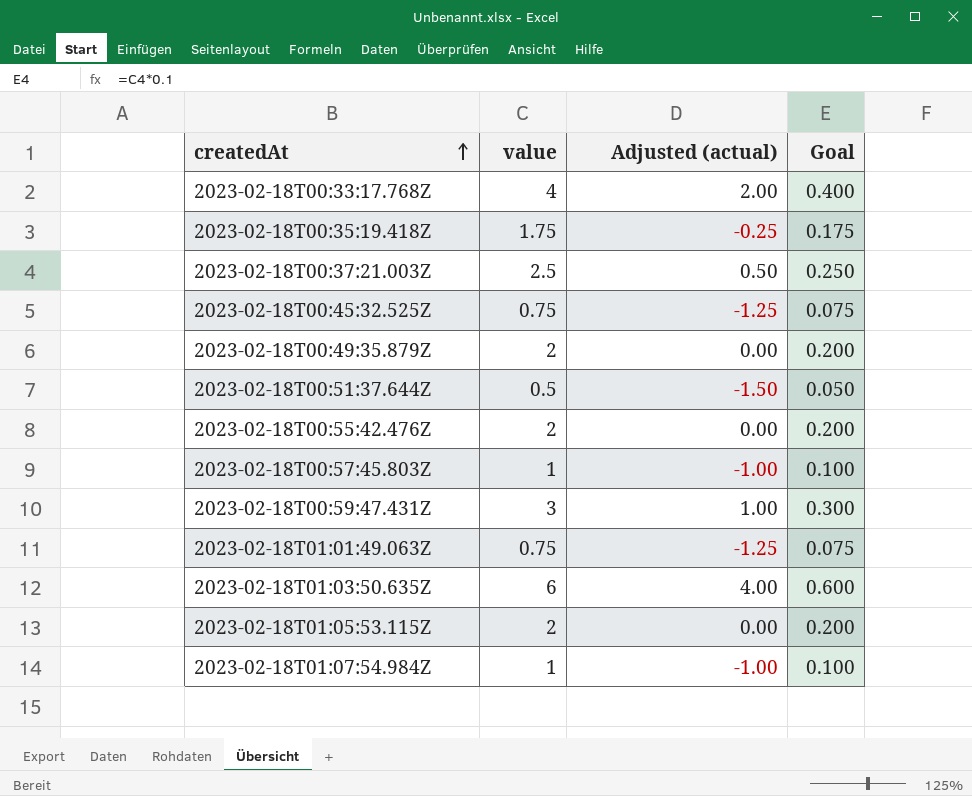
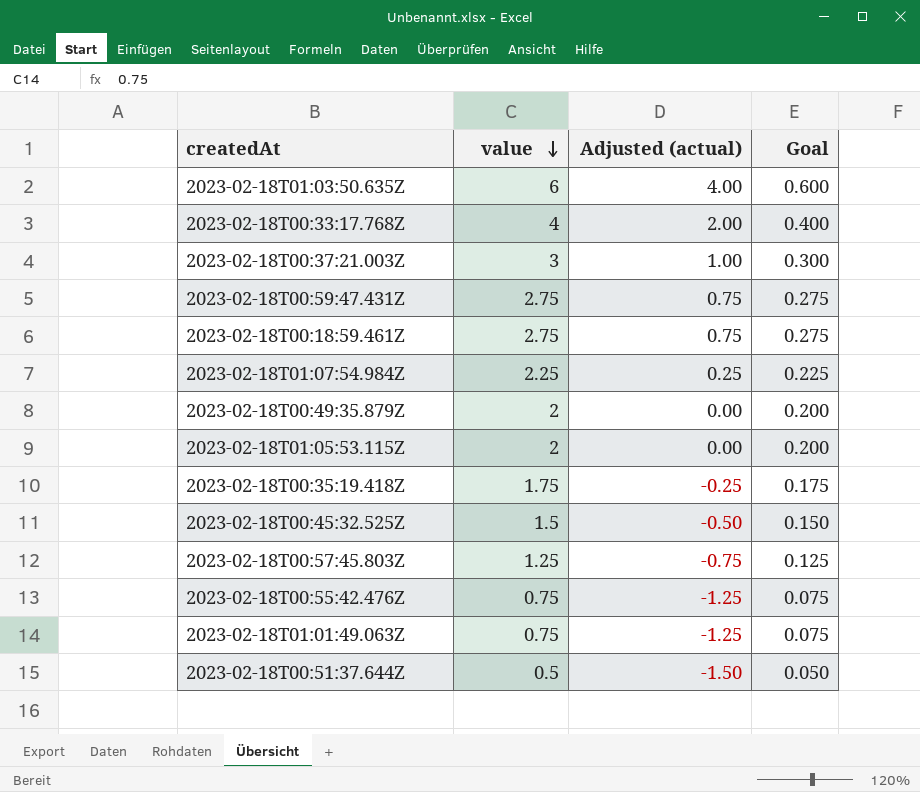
row order: createdAt ascending -> value descending
2023-02-18T00:37:21.003Z | value: 2.5 -> 3
2023-02-18T00:37:21.003Z | Adjusted (actual): 0.50 -> 1.00
2023-02-18T00:37:21.003Z | Goal: 0.250 -> 0.300
2023-02-18T00:59:47.431Z | value: 3 -> 2.75
2023-02-18T00:59:47.431Z | Adjusted (actual): 1.00 -> 0.75
2023-02-18T00:59:47.431Z | Goal: 0.300 -> 0.275
row 2023-02-18T00:18:59.461Z: none -> 2.75 | 0.75 | 0.275
2023-02-18T01:07:54.984Z | value: 1 -> 2.25
2023-02-18T01:07:54.984Z | Adjusted (actual): -1.00 -> 0.25
2023-02-18T01:07:54.984Z | Goal: 0.100 -> 0.225
2023-02-18T00:45:32.525Z | value: 0.75 -> 1.5
2023-02-18T00:45:32.525Z | Adjusted (actual): -1.25 -> -0.50
2023-02-18T00:45:32.525Z | Goal: 0.075 -> 0.150
2023-02-18T00:57:45.803Z | value: 1 -> 1.25
2023-02-18T00:57:45.803Z | Adjusted (actual): -1.00 -> -0.75
2023-02-18T00:57:45.803Z | Goal: 0.100 -> 0.125
2023-02-18T00:55:42.476Z | value: 2 -> 0.75
2023-02-18T00:55:42.476Z | Adjusted (actual): 0.00 -> -1.25
2023-02-18T00:55:42.476Z | Goal: 0.200 -> 0.075

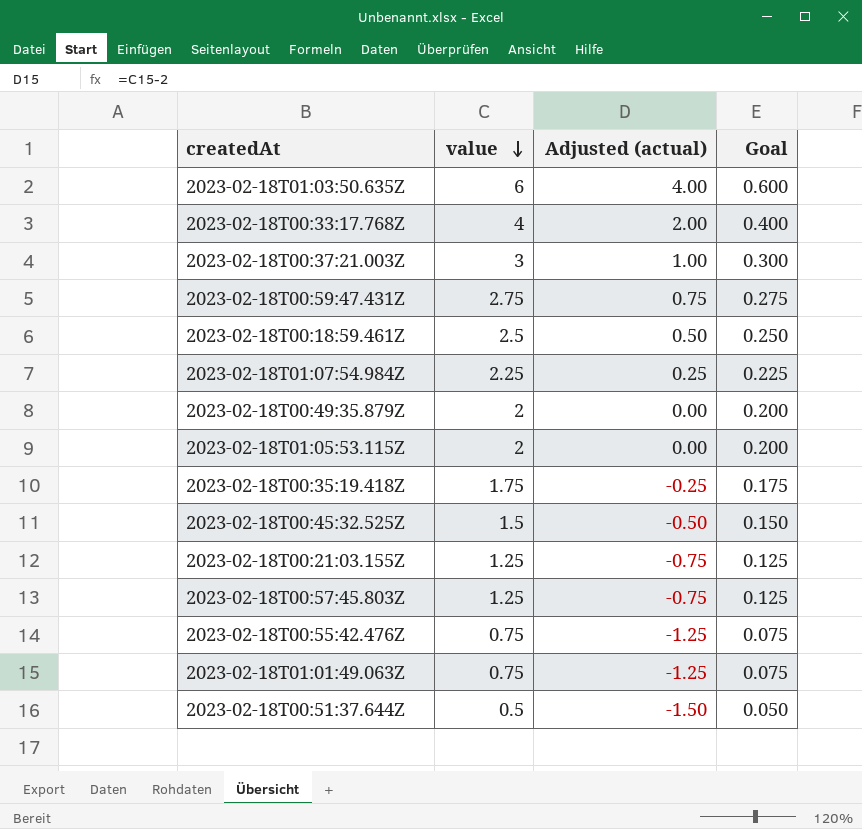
2023-02-18T00:18:59.461Z | value: 2.75 -> 2.5
2023-02-18T00:18:59.461Z | Adjusted (actual): 0.75 -> 0.50
2023-02-18T00:18:59.461Z | Goal: 0.275 -> 0.250
row 2023-02-18T00:21:03.155Z: none -> 1.25 | -0.75 | 0.125

